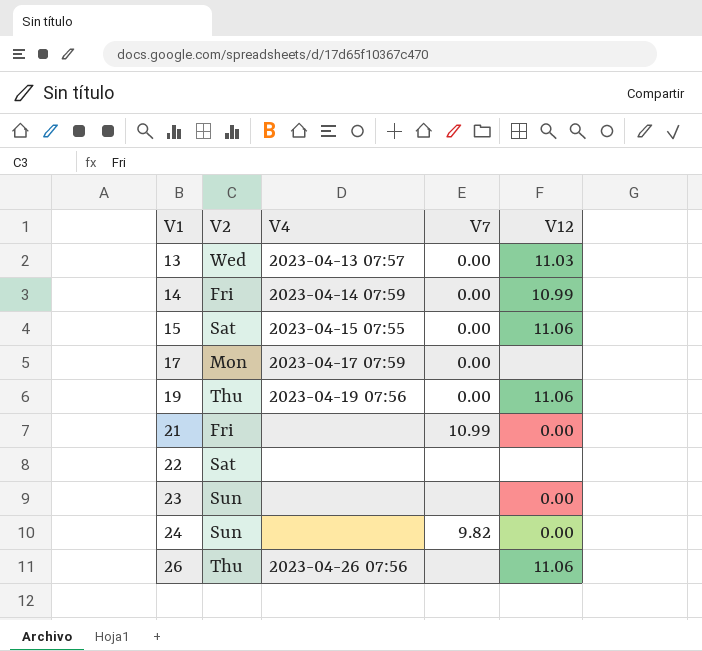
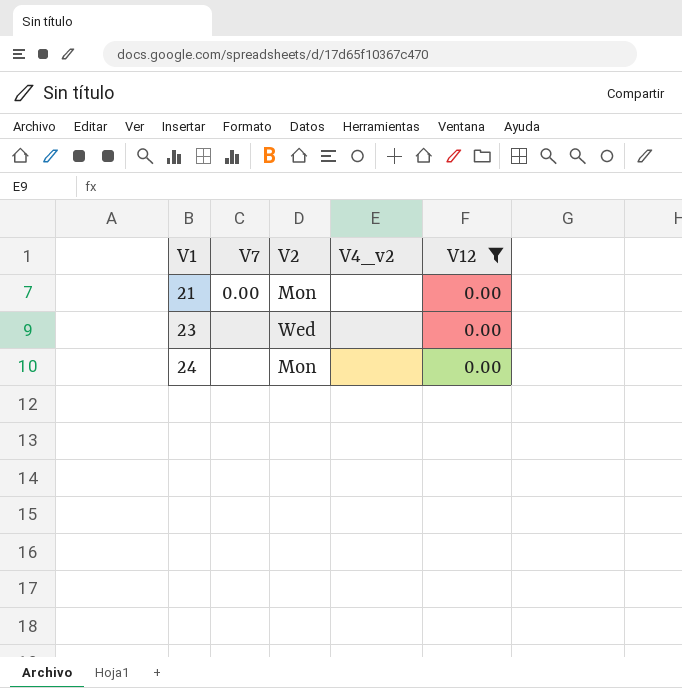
filter: none -> V12 = 0.00
column V7 | position: 4 -> 2
column name: V4 -> V4_v2
21 | V7: 10.99 -> 0.00
21 | V2: Fri -> Mon
23 | V2: Sun -> Wed
24 | V7: 9.82 -> none
24 | V2: Sun -> Mon

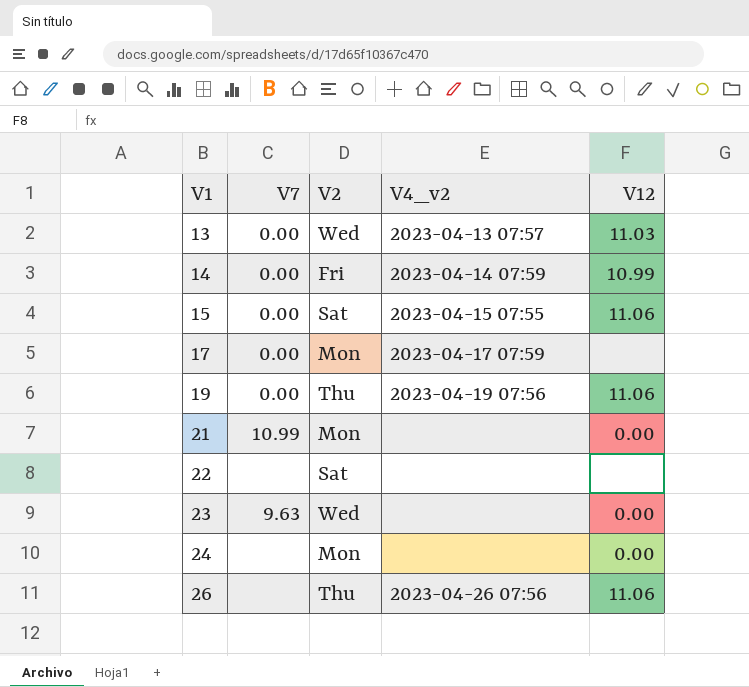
filter: V12 = 0.00 -> none
21 | V7: 0.00 -> 10.99
23 | V7: none -> 9.63

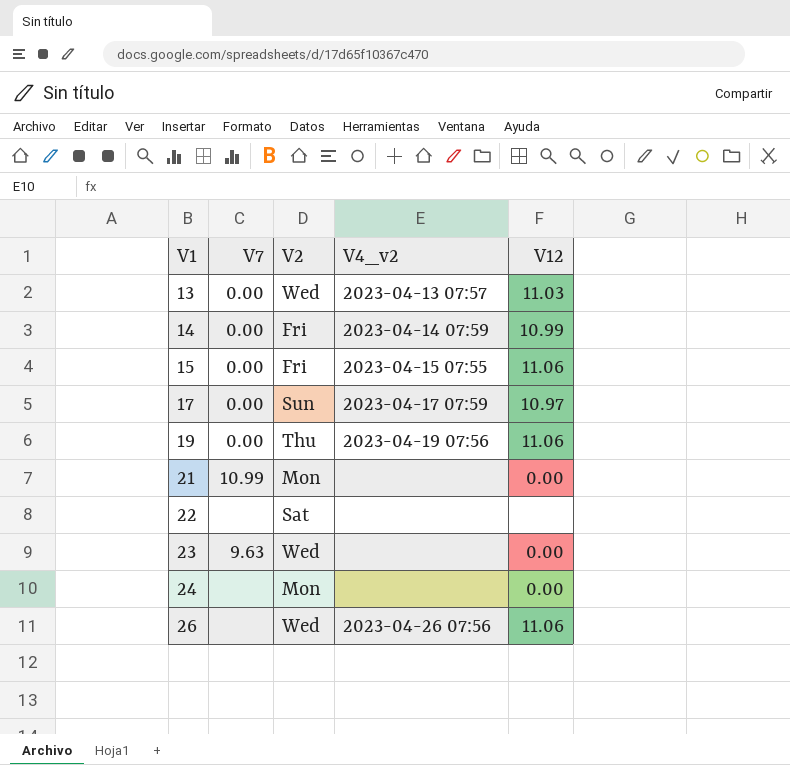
15 | V2: Sat -> Fri
17 | V2: Mon -> Sun
17 | V12: none -> 10.97
26 | V2: Thu -> Wed

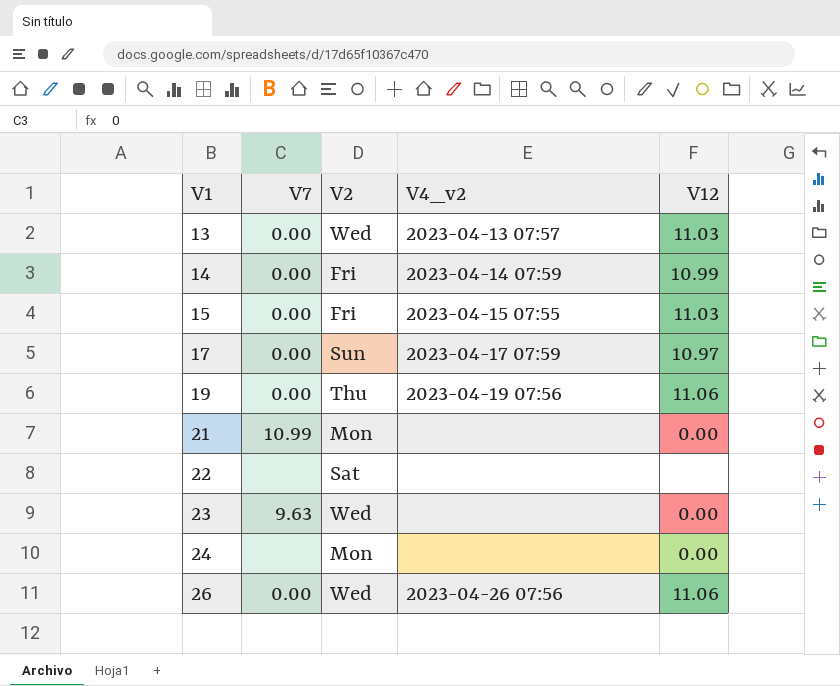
15 | V12: 11.06 -> 11.03
26 | V7: none -> 0.00

